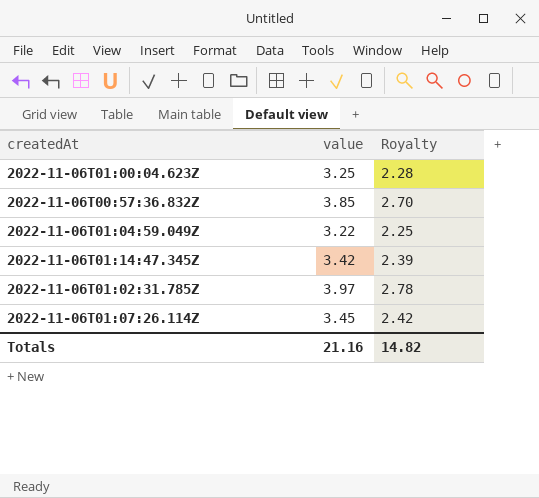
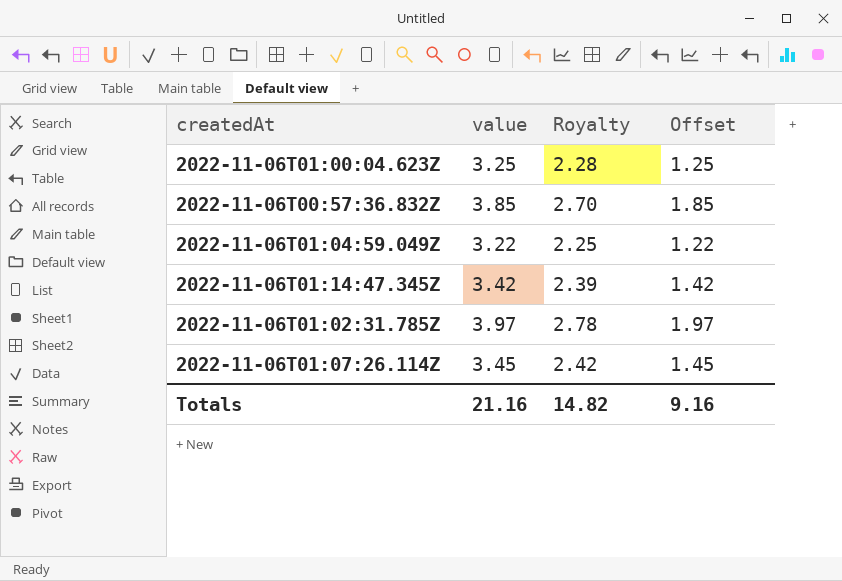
column Offset | formula: none -> [value] - 2

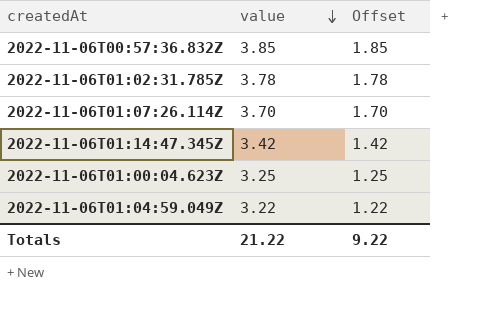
row order: none -> value descending
column Royalty | formula: [value] * 0.7 -> none
2022-11-06T01:02:31.785Z | value: 3.97 -> 3.78
2022-11-06T01:02:31.785Z | Offset: 1.97 -> 1.78
2022-11-06T01:07:26.114Z | value: 3.45 -> 3.70
2022-11-06T01:07:26.114Z | Offset: 1.45 -> 1.70
Totals | value: 21.16 -> 21.22
Totals | Offset: 9.16 -> 9.22

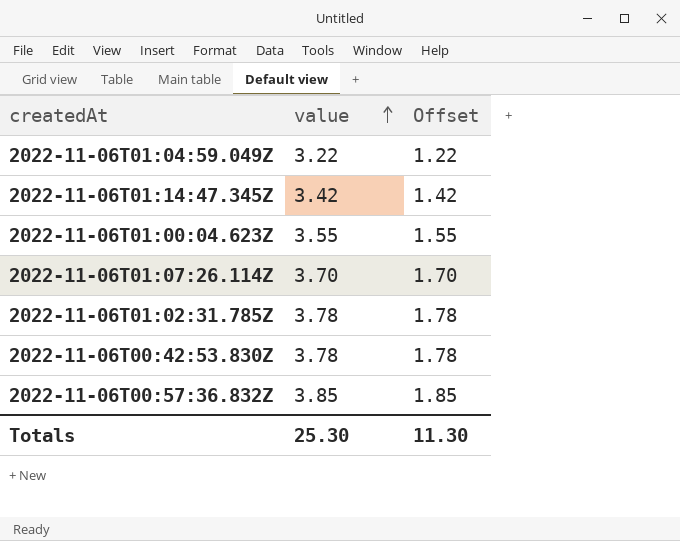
row order: value descending -> value ascending
2022-11-06T01:00:04.623Z | value: 3.25 -> 3.55
2022-11-06T01:00:04.623Z | Offset: 1.25 -> 1.55
row 2022-11-06T00:42:53.830Z: none -> 3.78 | 1.78
Totals | value: 21.22 -> 25.30
Totals | Offset: 9.22 -> 11.30

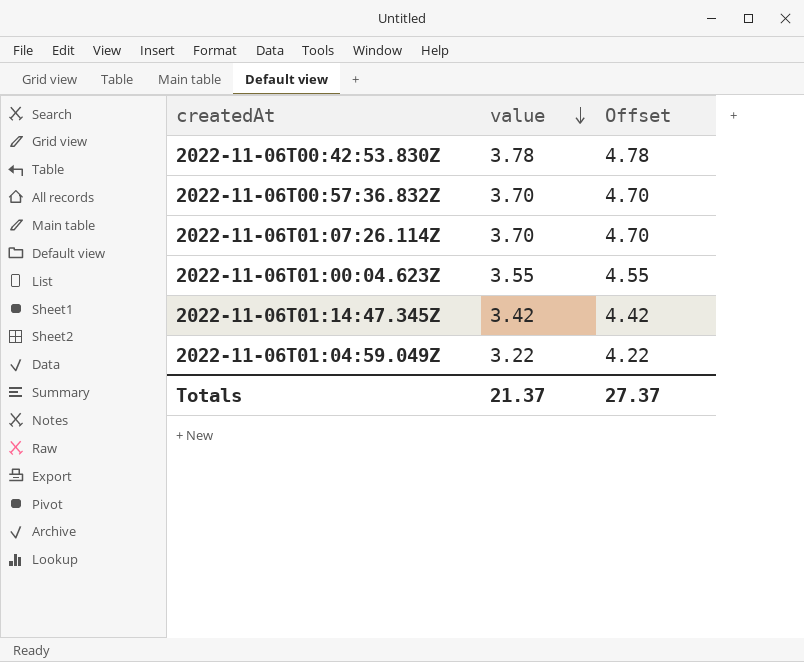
row order: value ascending -> value descending
column Offset | formula: [value] - 2 -> [value] + 1
row 2022-11-06T01:02:31.785Z: 3.78 | 1.78 -> none
2022-11-06T00:57:36.832Z | value: 3.85 -> 3.70
Totals | value: 25.30 -> 21.37
Totals | Offset: 11.30 -> 27.37

